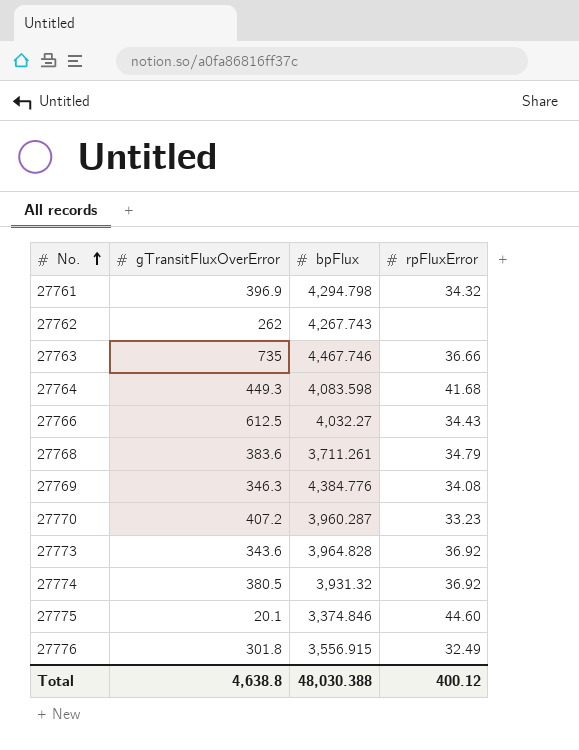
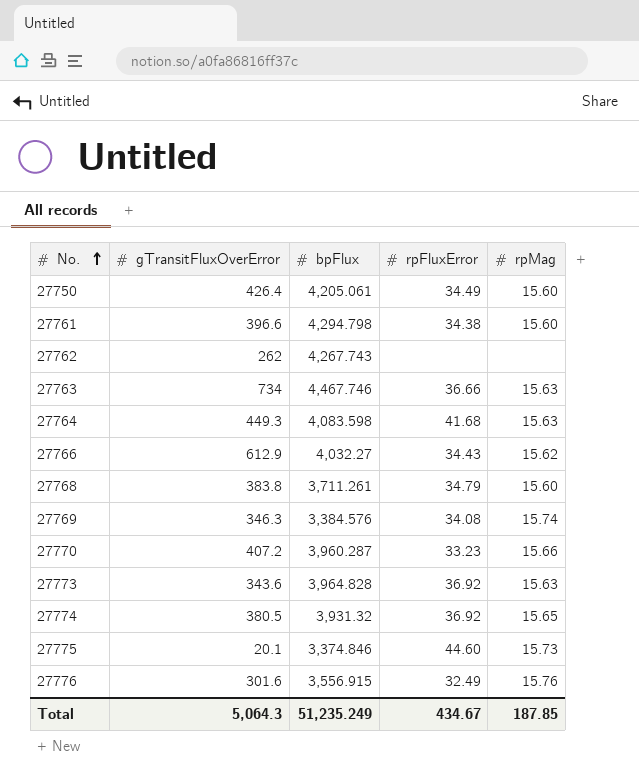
column rpMag | position: none -> 5
row 27750: none -> 426.4 | 4,205.061 | 34.49 | 15.60
27761 | gTransitFluxOverError: 396.9 -> 396.6
27761 | rpFluxError: 34.32 -> 34.38
27763 | gTransitFluxOverError: 735 -> 734
27766 | gTransitFluxOverError: 612.5 -> 612.9
27768 | gTransitFluxOverError: 383.6 -> 383.8
27769 | bpFlux: 4,384.776 -> 3,384.576
27776 | gTransitFluxOverError: 301.8 -> 301.6
Total | gTransitFluxOverError: 4,638.8 -> 5,064.3
Total | bpFlux: 48,030.388 -> 51,235.249
Total | rpFluxError: 400.12 -> 434.67

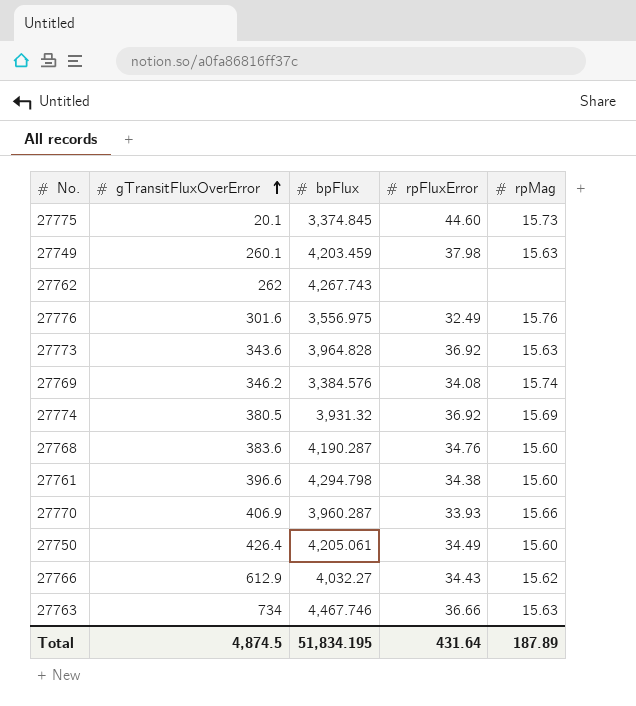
row order: No. ascending -> gTransitFluxOverError ascending
row 27764: 449.3 | 4,083.598 | 41.68 | 15.63 -> none
27775 | bpFlux: 3,374.846 -> 3,374.845
row 27749: none -> 260.1 | 4,203.459 | 37.98 | 15.63
27776 | bpFlux: 3,556.915 -> 3,556.975
27769 | gTransitFluxOverError: 346.3 -> 346.2
27774 | rpMag: 15.65 -> 15.69
27768 | gTransitFluxOverError: 383.8 -> 383.6
27768 | bpFlux: 3,711.261 -> 4,190.287
27768 | rpFluxError: 34.79 -> 34.76
27770 | gTransitFluxOverError: 407.2 -> 406.9
27770 | rpFluxError: 33.23 -> 33.93
Total | gTransitFluxOverError: 5,064.3 -> 4,874.5
Total | bpFlux: 51,235.249 -> 51,834.195
Total | rpFluxError: 434.67 -> 431.64
Total | rpMag: 187.85 -> 187.89

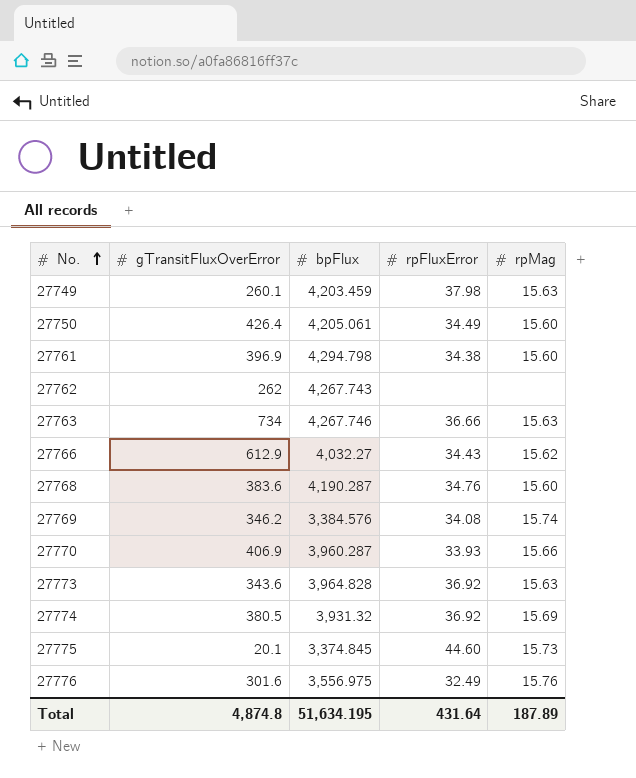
row order: gTransitFluxOverError ascending -> No. ascending
27761 | gTransitFluxOverError: 396.6 -> 396.9
27763 | bpFlux: 4,467.746 -> 4,267.746
Total | gTransitFluxOverError: 4,874.5 -> 4,874.8
Total | bpFlux: 51,834.195 -> 51,634.195

